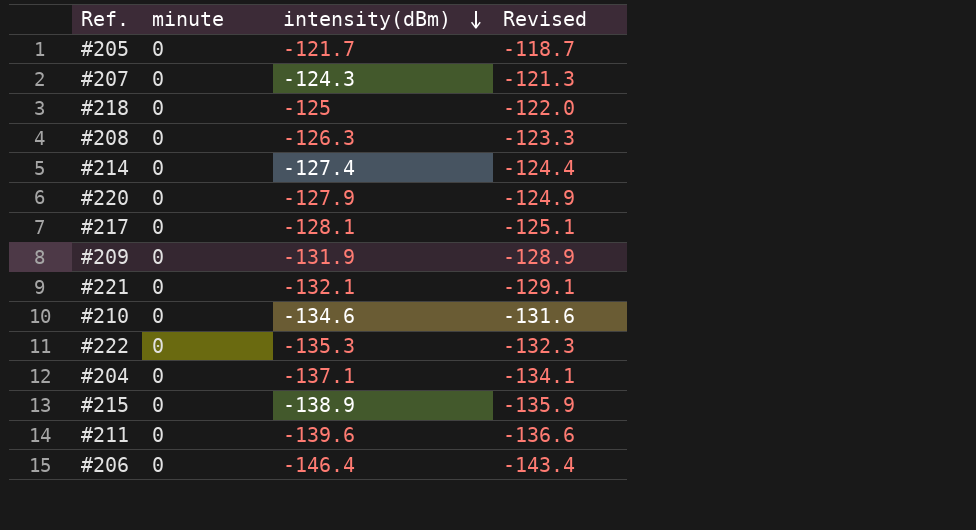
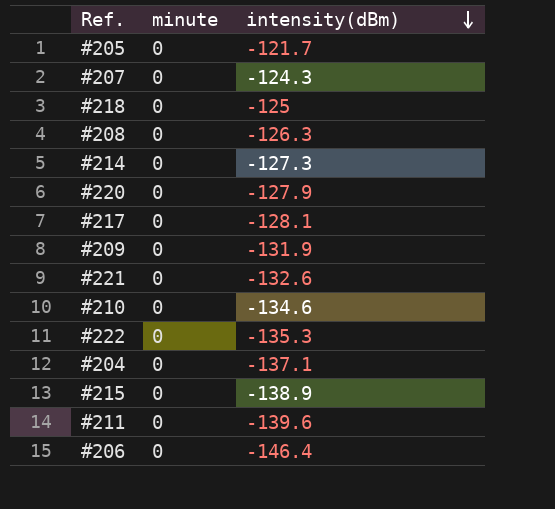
column Revised | formula: [intensity(dBm)] + 3 -> none
#214 | intensity(dBm): -127.4 -> -127.3
#221 | intensity(dBm): -132.1 -> -132.6

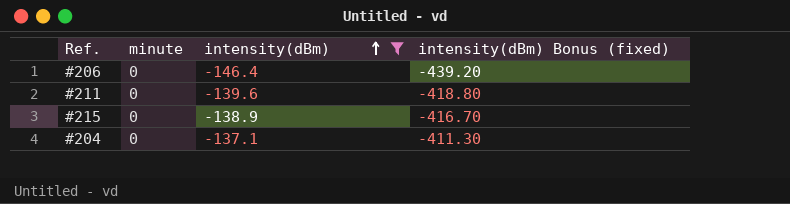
filter: none -> intensity(dBm) <= -137.1
row order: intensity(dBm) descending -> intensity(dBm) ascending
column intensity(dBm) Bonus (fixed) | formula: none -> [intensity(dBm)] * 3

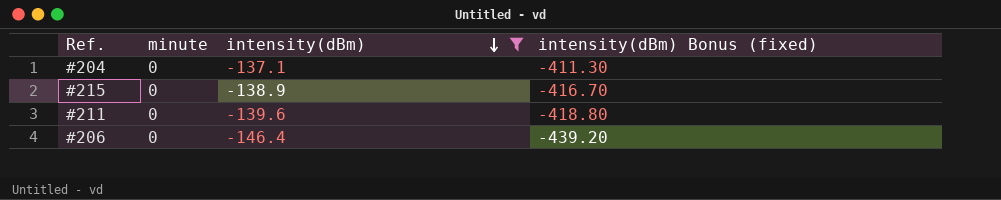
row order: intensity(dBm) ascending -> intensity(dBm) descending

